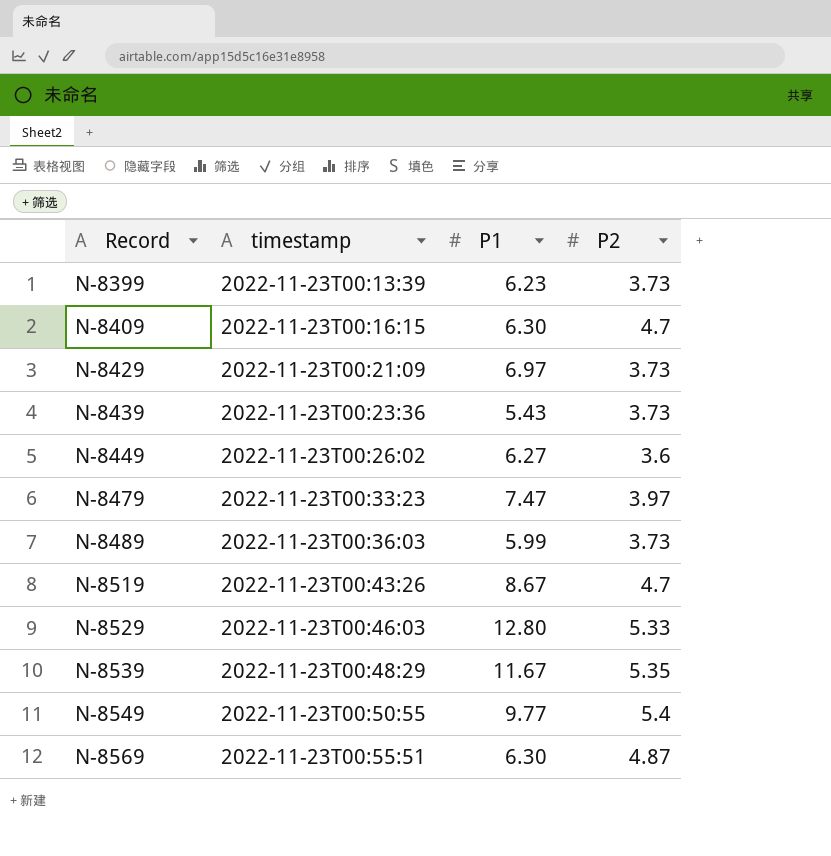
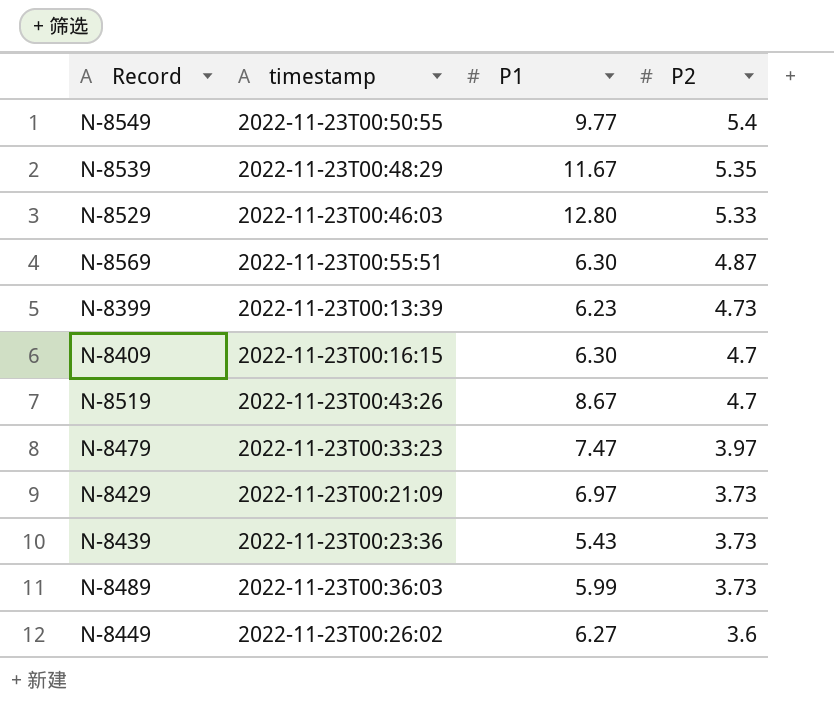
row order: Record ascending -> P2 descending
N-8399 | P2: 3.73 -> 4.73

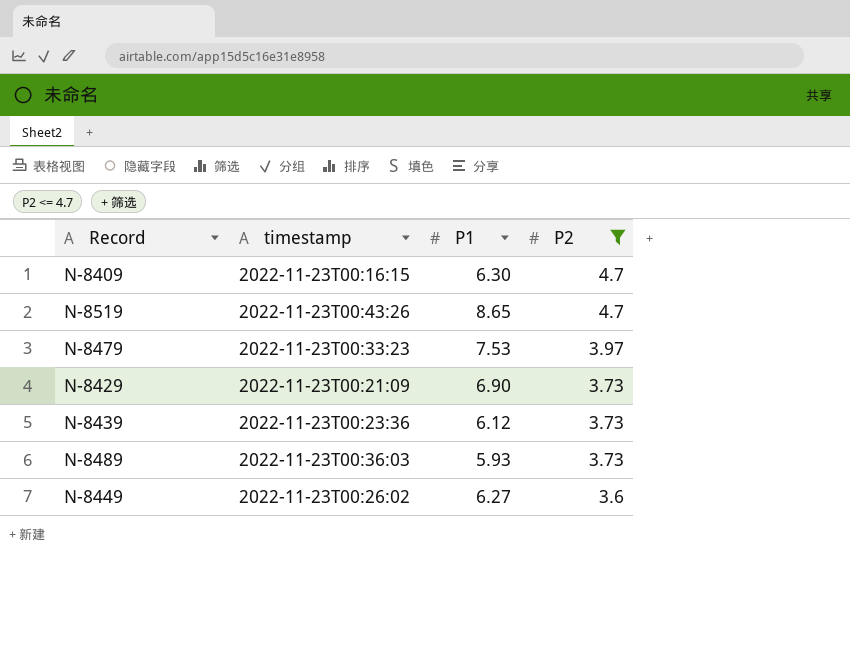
filter: none -> P2 <= 4.7
N-8519 | P1: 8.67 -> 8.65
N-8479 | P1: 7.47 -> 7.53
N-8429 | P1: 6.97 -> 6.90
N-8439 | P1: 5.43 -> 6.12
N-8489 | P1: 5.99 -> 5.93

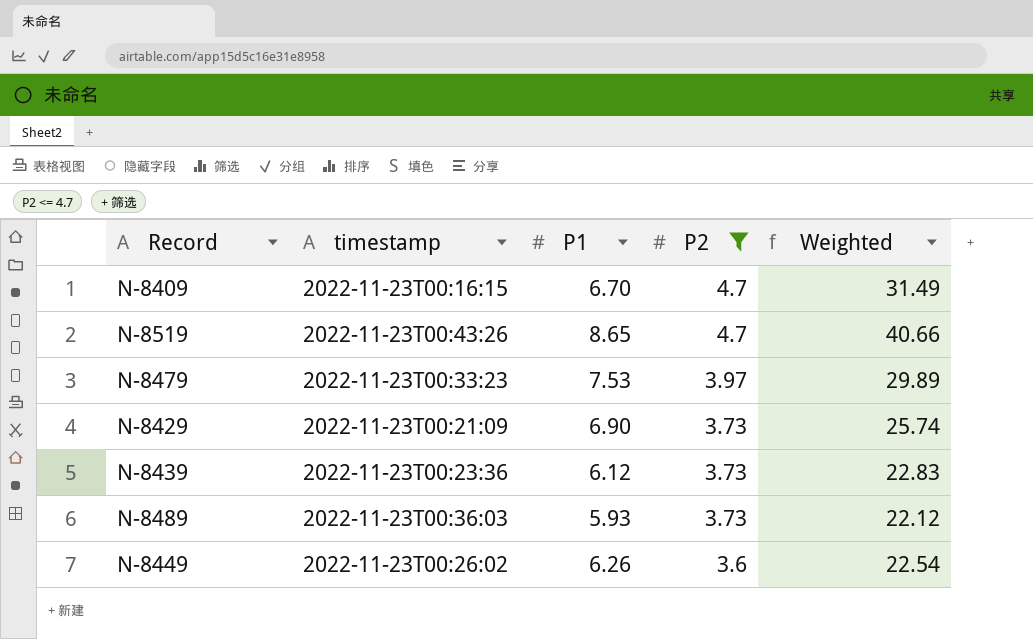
column Weighted | formula: none -> [P1] * [P2]
N-8409 | P1: 6.30 -> 6.70
N-8449 | P1: 6.27 -> 6.26

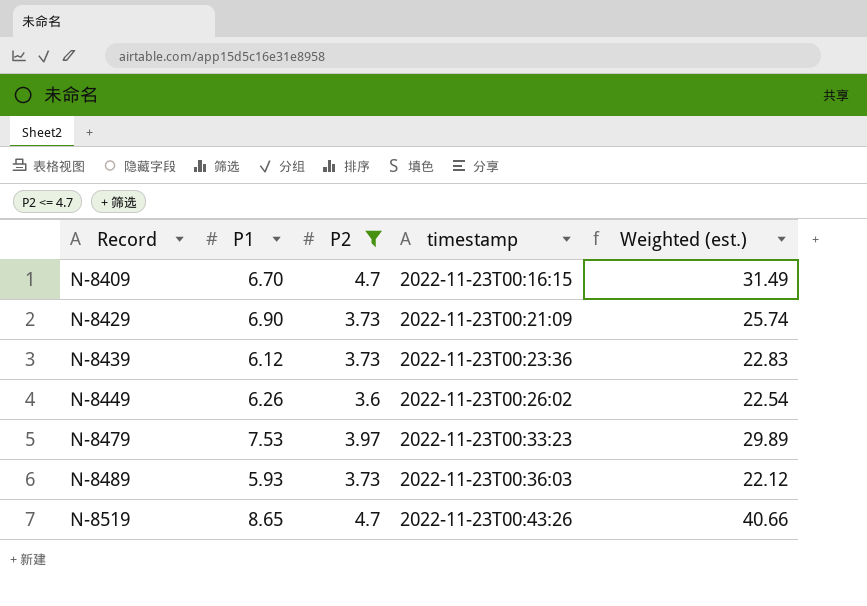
row order: P2 descending -> Record ascending
column timestamp | position: 2 -> 4
column name: Weighted -> Weighted (est.)

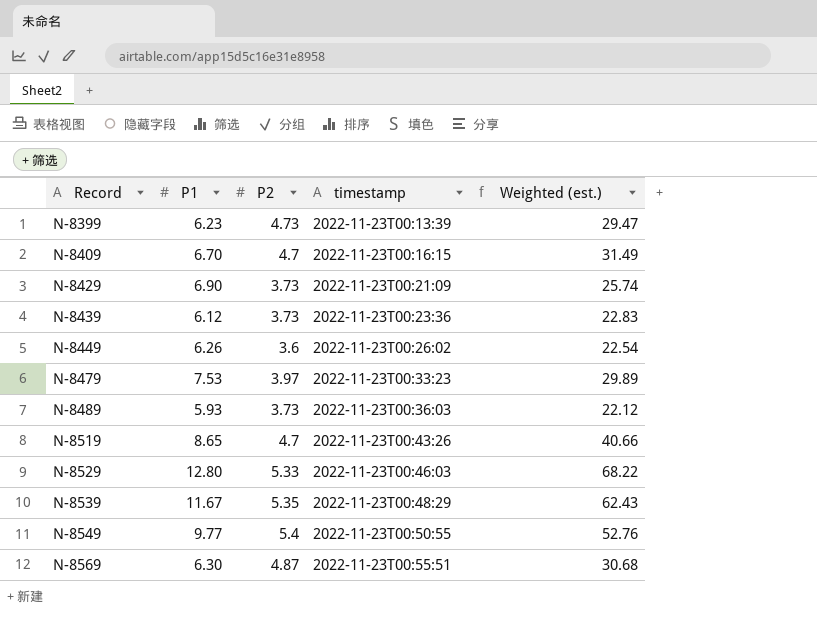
filter: P2 <= 4.7 -> none

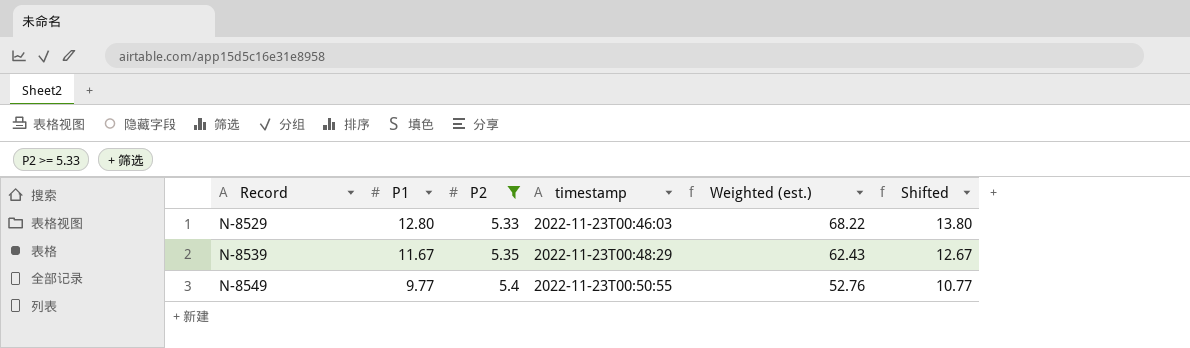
filter: none -> P2 >= 5.33
column Shifted | formula: none -> [P1] + 1

